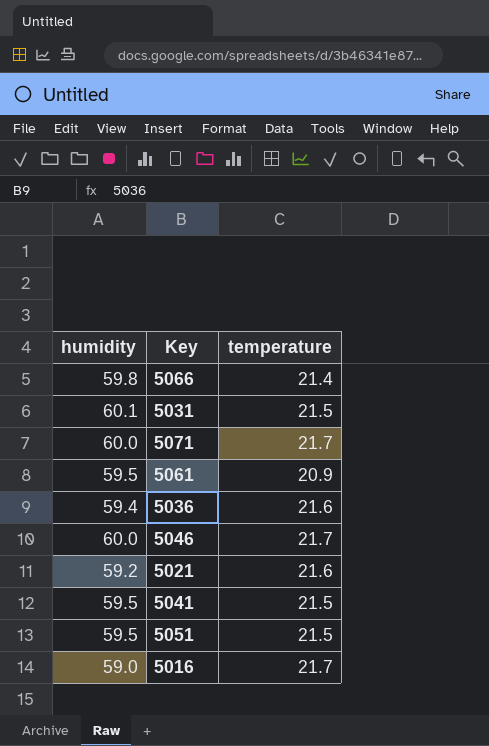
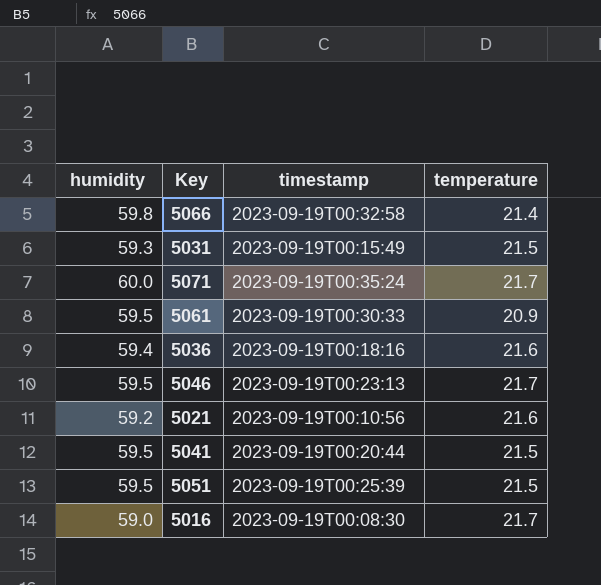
column timestamp | position: none -> 3
5031 | humidity: 60.1 -> 59.3
5046 | humidity: 60.0 -> 59.5

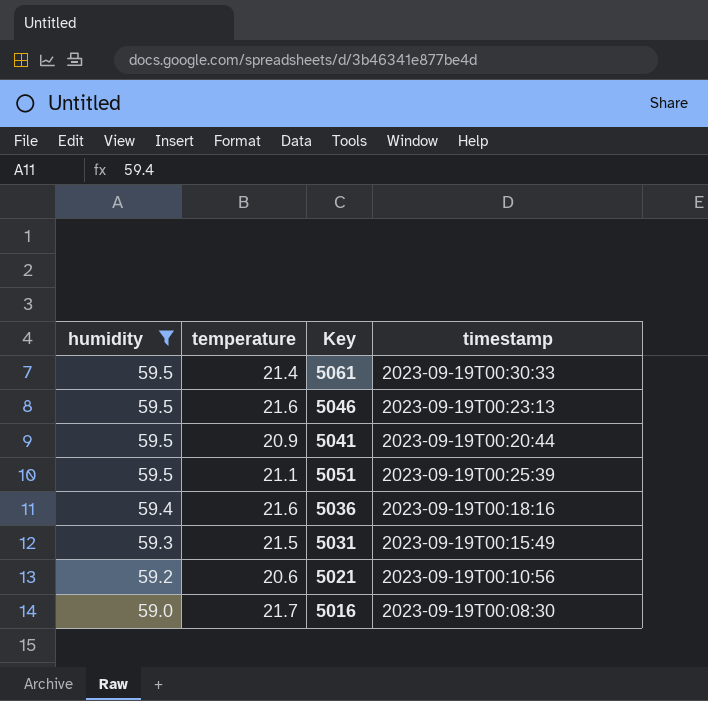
filter: none -> humidity <= 59.5
row order: none -> humidity descending
column temperature | position: 4 -> 2
5061 | temperature: 20.9 -> 21.4
5046 | temperature: 21.7 -> 21.6
5041 | temperature: 21.5 -> 20.9
5051 | temperature: 21.5 -> 21.1
5021 | temperature: 21.6 -> 20.6

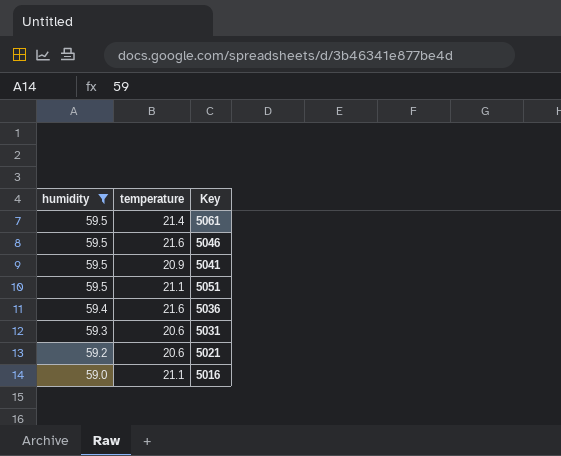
column timestamp | position: 4 -> none
5031 | temperature: 21.5 -> 20.6
5016 | temperature: 21.7 -> 21.1

